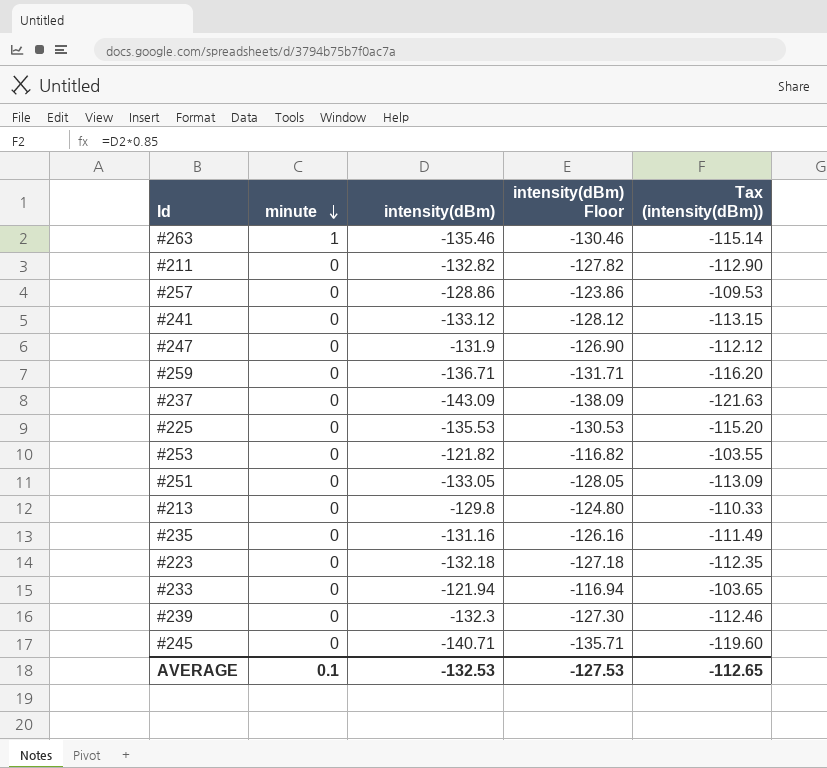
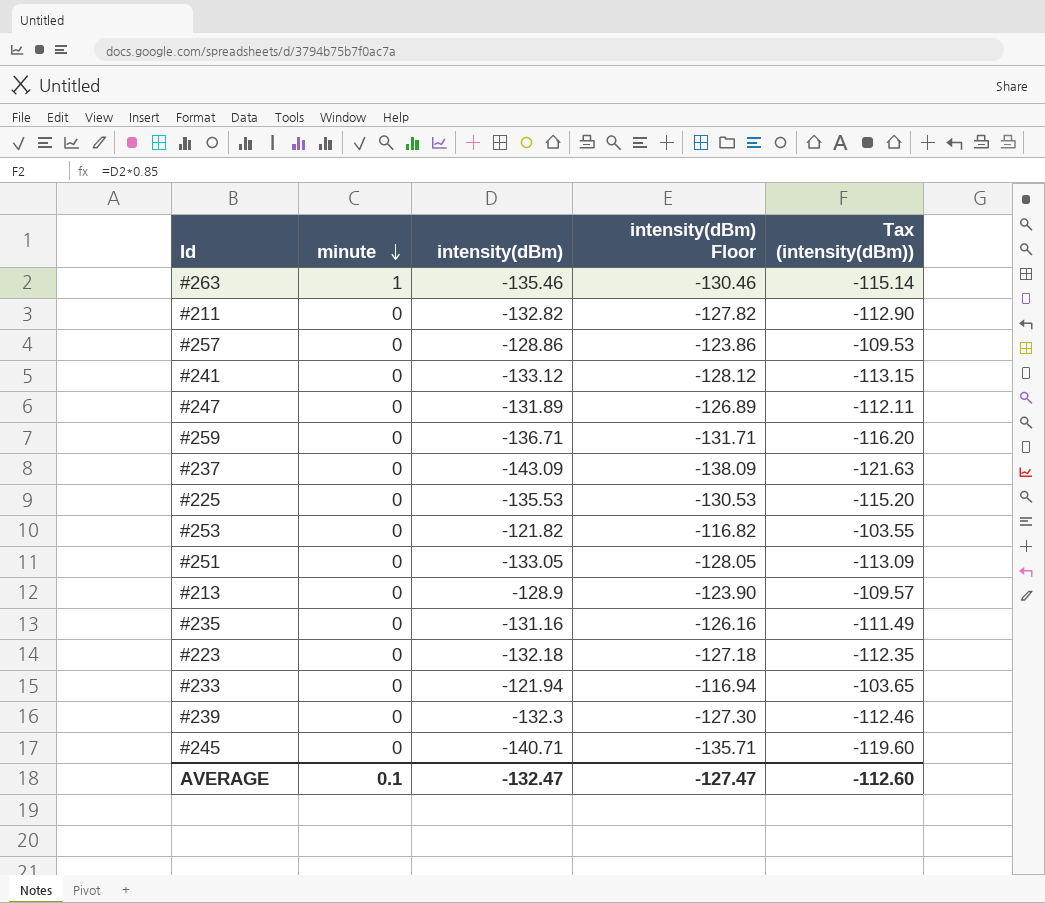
#247 | intensity(dBm): -131.9 -> -131.89
#247 | intensity(dBm) Floor: -126.90 -> -126.89
#247 | Tax (intensity(dBm)): -112.12 -> -112.11
#213 | intensity(dBm): -129.8 -> -128.9
#213 | intensity(dBm) Floor: -124.80 -> -123.90
#213 | Tax (intensity(dBm)): -110.33 -> -109.57
AVERAGE | intensity(dBm): -132.53 -> -132.47
AVERAGE | intensity(dBm) Floor: -127.53 -> -127.47
AVERAGE | Tax (intensity(dBm)): -112.65 -> -112.60

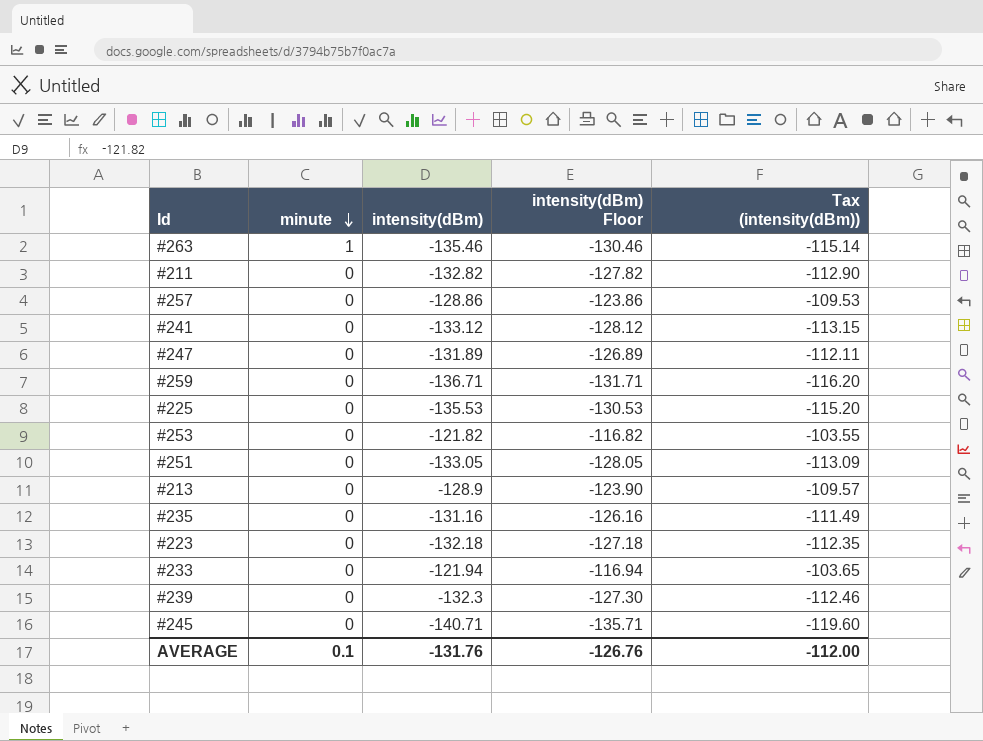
row #237: 0 | -143.09 | -138.09 | -121.63 -> none
AVERAGE | intensity(dBm): -132.47 -> -131.76
AVERAGE | intensity(dBm) Floor: -127.47 -> -126.76
AVERAGE | Tax (intensity(dBm)): -112.60 -> -112.00

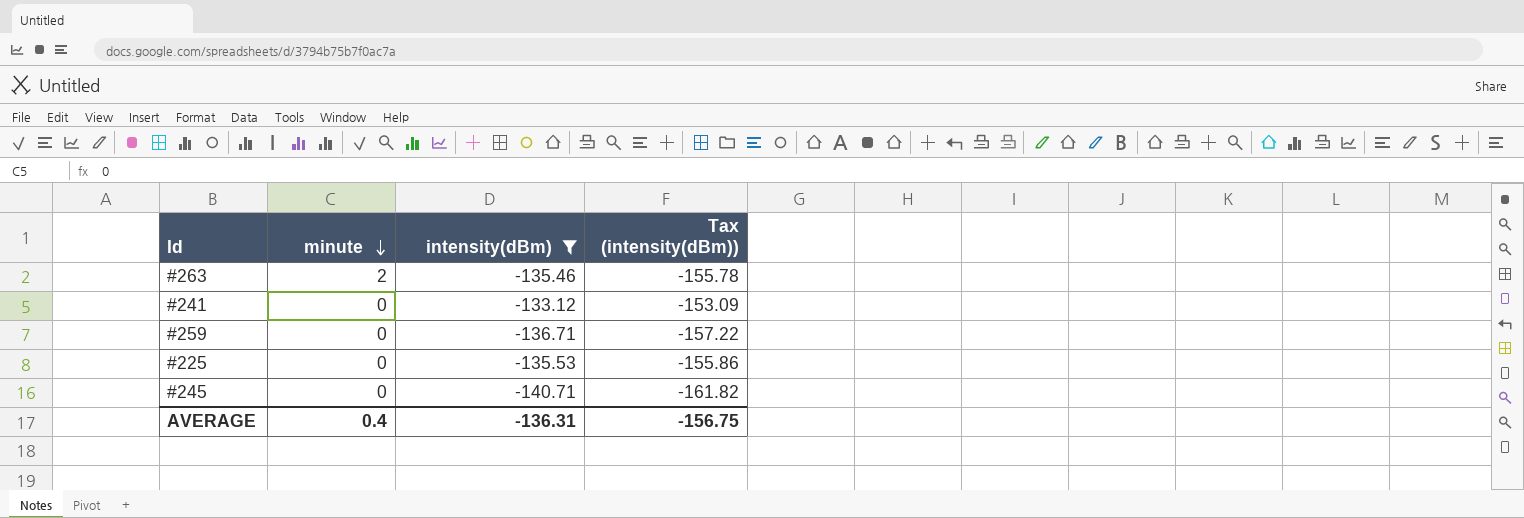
filter: none -> intensity(dBm) <= -133.12
column intensity(dBm) Floor | formula: [intensity(dBm)] + 5 -> none
column Tax (intensity(dBm)) | formula: [intensity(dBm)] * 0.85 -> [intensity(dBm)] * 1.15
#263 | minute: 1 -> 2
AVERAGE | minute: 0.1 -> 0.4
AVERAGE | intensity(dBm): -131.76 -> -136.31
AVERAGE | Tax (intensity(dBm)): -112.00 -> -156.75

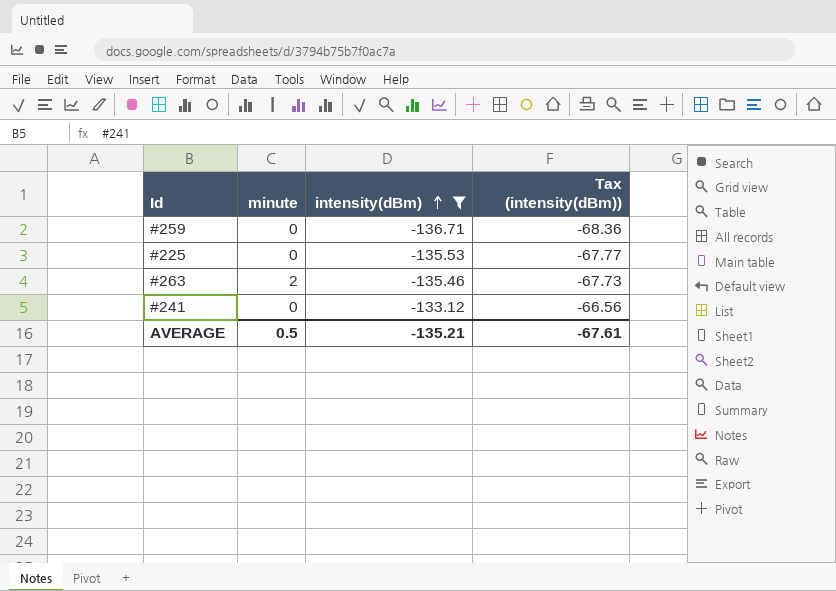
row order: minute descending -> intensity(dBm) ascending
column Tax (intensity(dBm)) | formula: [intensity(dBm)] * 1.15 -> [intensity(dBm)] * 0.5
row #245: 0 | -140.71 | -161.82 -> none
AVERAGE | minute: 0.4 -> 0.5
AVERAGE | intensity(dBm): -136.31 -> -135.21
AVERAGE | Tax (intensity(dBm)): -156.75 -> -67.61

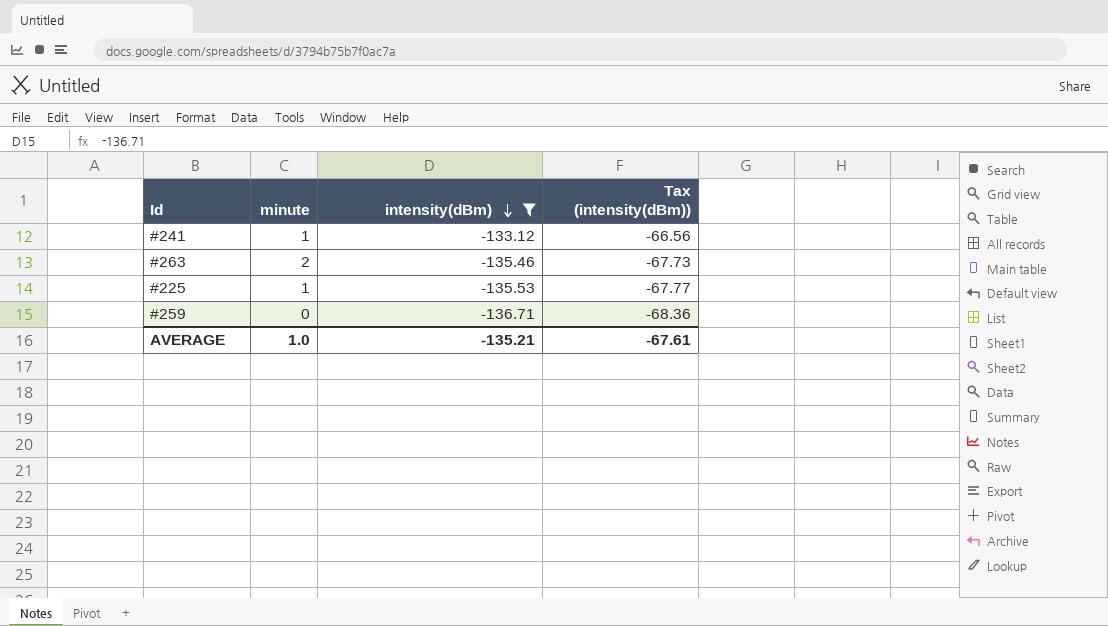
row order: intensity(dBm) ascending -> intensity(dBm) descending
#241 | minute: 0 -> 1
#225 | minute: 0 -> 1
AVERAGE | minute: 0.5 -> 1.0

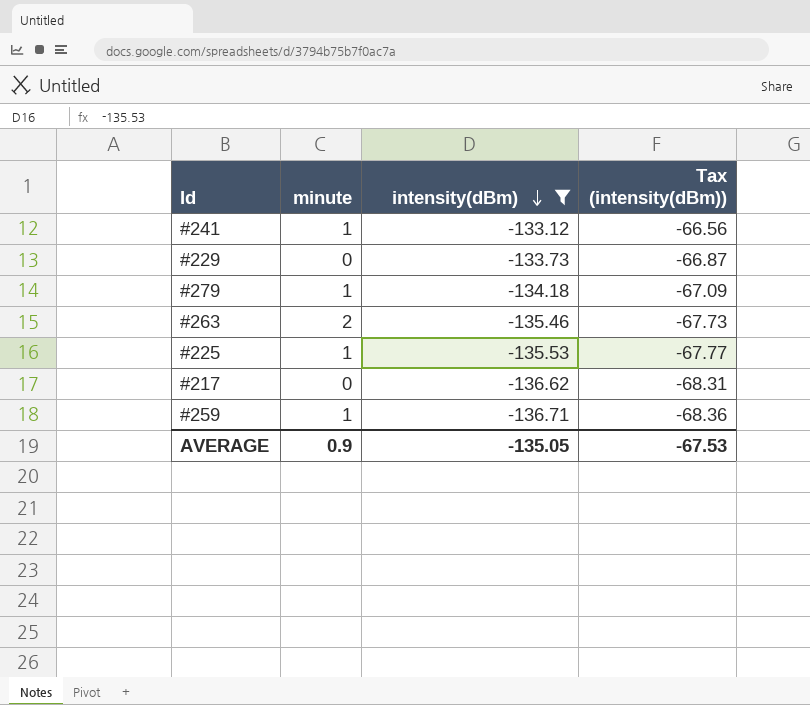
row #229: none -> 0 | -133.73 | -66.87
row #279: none -> 1 | -134.18 | -67.09
row #217: none -> 0 | -136.62 | -68.31
#259 | minute: 0 -> 1
AVERAGE | minute: 1.0 -> 0.9
AVERAGE | intensity(dBm): -135.21 -> -135.05
AVERAGE | Tax (intensity(dBm)): -67.61 -> -67.53

